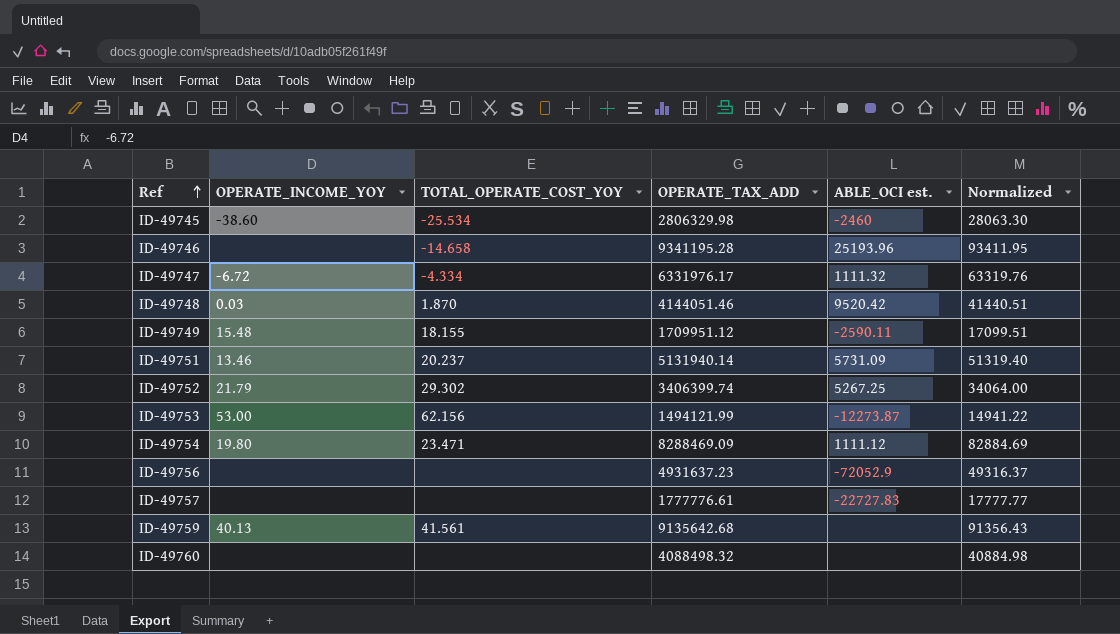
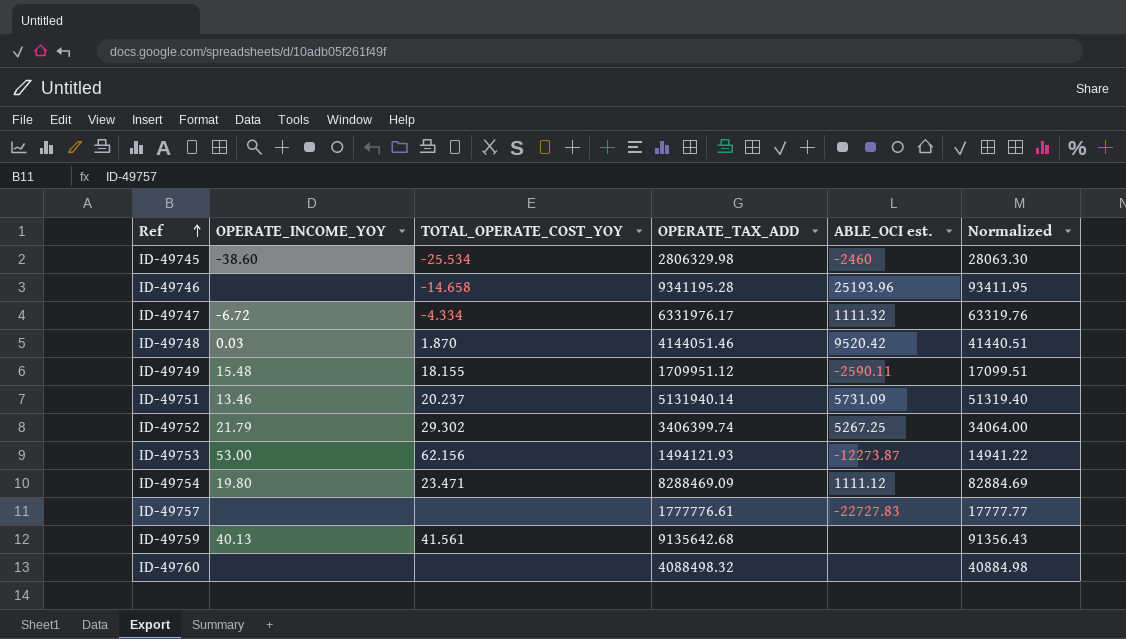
row ID-49756: none | none | 4931637.23 | -72052.9 | 49316.37 -> none
ID-49753 | OPERATE_TAX_ADD: 1494121.99 -> 1494121.93

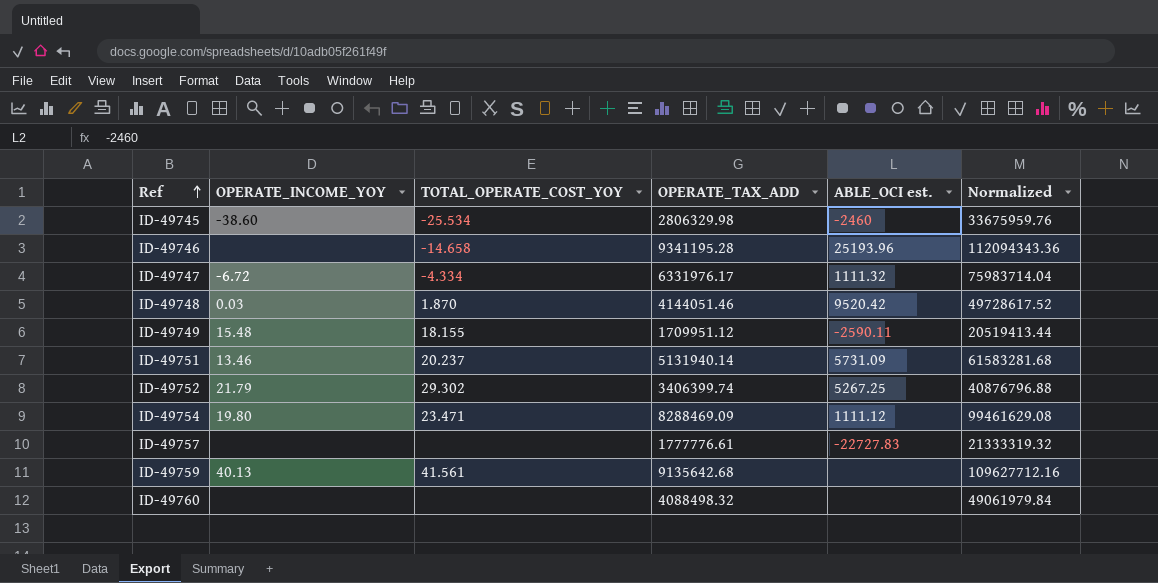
column Normalized | formula: [OPERATE_TAX_ADD] * 0.01 -> [OPERATE_TAX_ADD] * 12
row ID-49753: 53.00 | 62.156 | 1494121.93 | -12273.87 | 14941.22 -> none

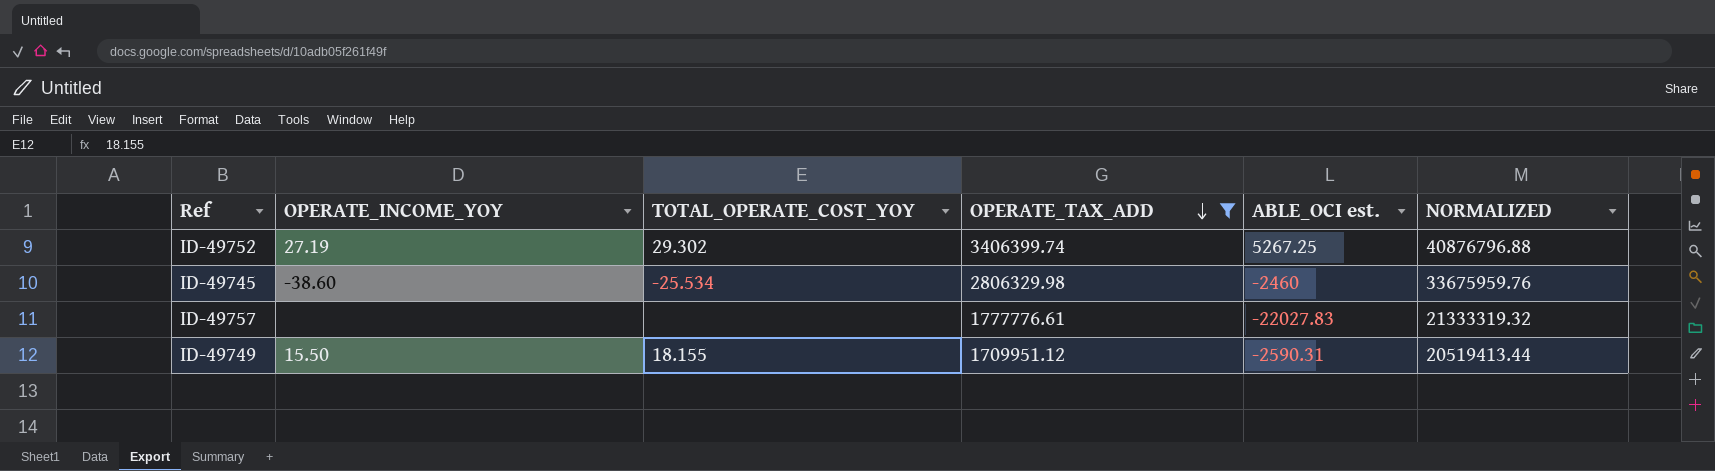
filter: none -> OPERATE_TAX_ADD <= 3406399.74
row order: Ref ascending -> OPERATE_TAX_ADD descending
column name: Normalized -> NORMALIZED
ID-49752 | OPERATE_INCOME_YOY: 21.79 -> 27.19
ID-49757 | ABLE_OCI est.: -22727.83 -> -22027.83
ID-49749 | OPERATE_INCOME_YOY: 15.48 -> 15.50
ID-49749 | ABLE_OCI est.: -2590.11 -> -2590.31

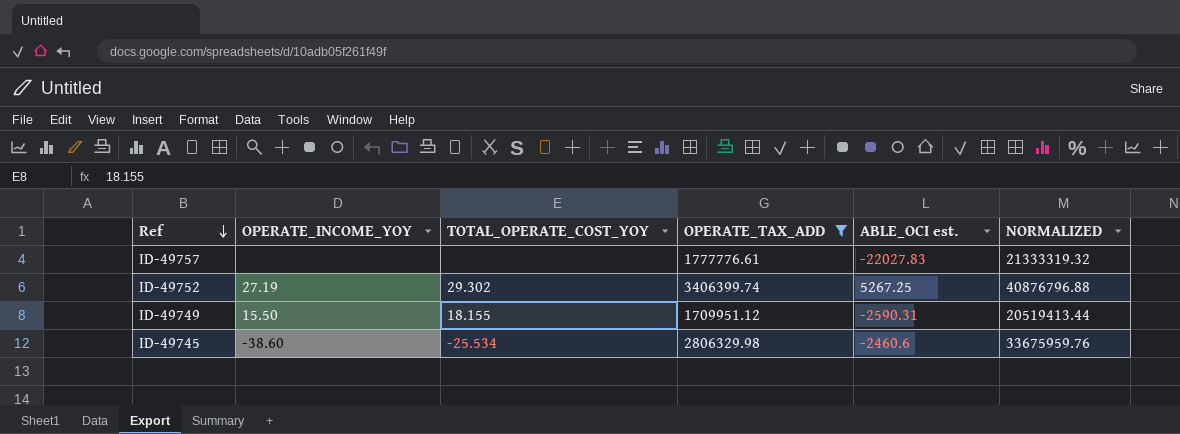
row order: OPERATE_TAX_ADD descending -> Ref descending
ID-49745 | ABLE_OCI est.: -2460 -> -2460.6

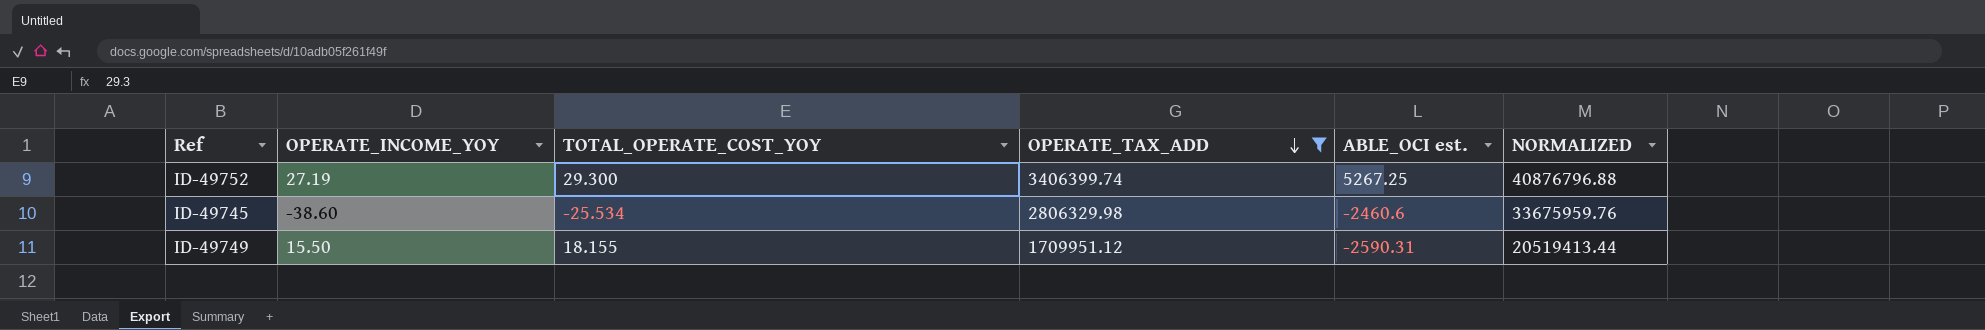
row order: Ref descending -> OPERATE_TAX_ADD descending
row ID-49757: none | none | 1777776.61 | -22027.83 | 21333319.32 -> none
ID-49752 | TOTAL_OPERATE_COST_YOY: 29.302 -> 29.300

